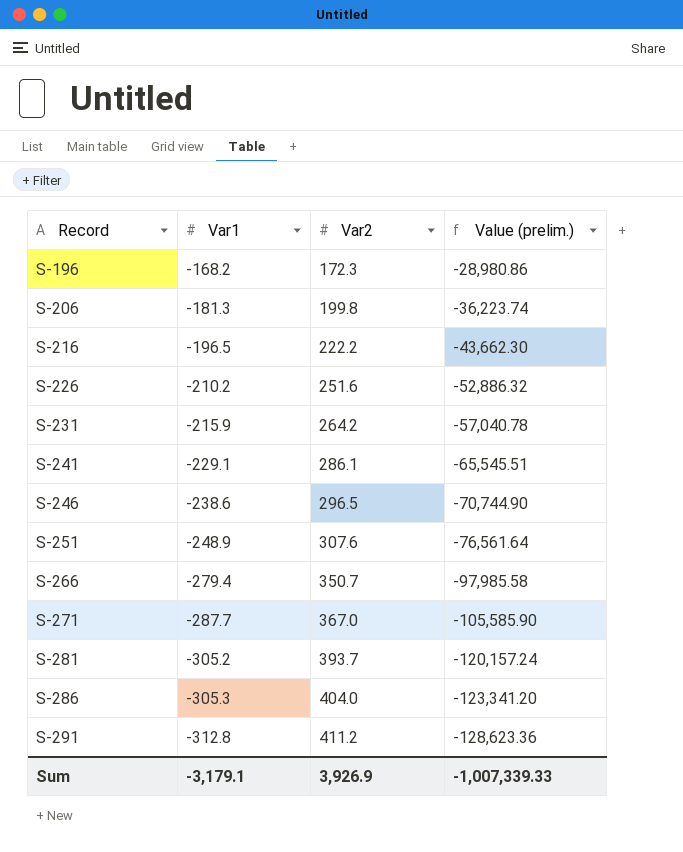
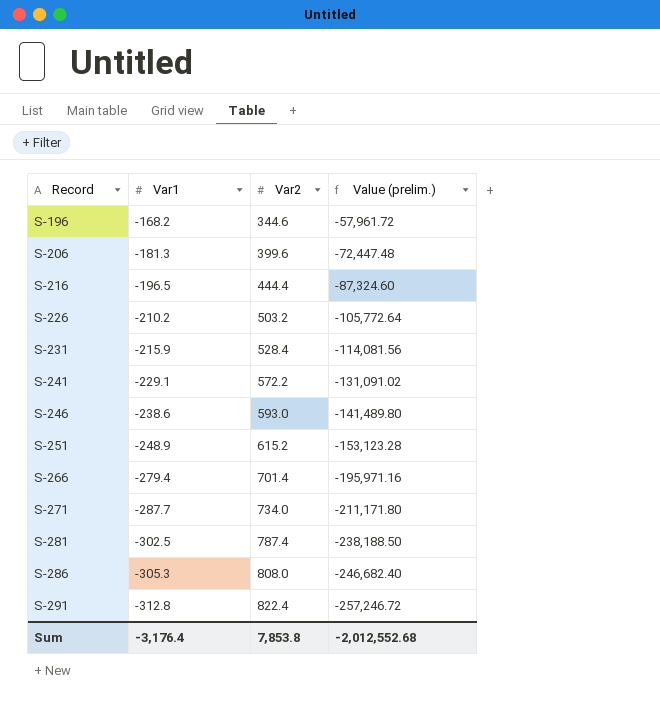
S-196 | Var2: 172.3 -> 344.6
S-196 | Value (prelim.): -28,980.86 -> -57,961.72
S-206 | Var2: 199.8 -> 399.6
S-206 | Value (prelim.): -36,223.74 -> -72,447.48
S-216 | Var2: 222.2 -> 444.4
S-216 | Value (prelim.): -43,662.30 -> -87,324.60
S-226 | Var2: 251.6 -> 503.2
S-226 | Value (prelim.): -52,886.32 -> -105,772.64
S-231 | Var2: 264.2 -> 528.4
S-231 | Value (prelim.): -57,040.78 -> -114,081.56
S-241 | Var2: 286.1 -> 572.2
S-241 | Value (prelim.): -65,545.51 -> -131,091.02
S-246 | Var2: 296.5 -> 593.0
S-246 | Value (prelim.): -70,744.90 -> -141,489.80
S-251 | Var2: 307.6 -> 615.2
S-251 | Value (prelim.): -76,561.64 -> -153,123.28
S-266 | Var2: 350.7 -> 701.4
S-266 | Value (prelim.): -97,985.58 -> -195,971.16
S-271 | Var2: 367.0 -> 734.0
S-271 | Value (prelim.): -105,585.90 -> -211,171.80
S-281 | Var1: -305.2 -> -302.5
S-281 | Var2: 393.7 -> 787.4
S-281 | Value (prelim.): -120,157.24 -> -238,188.50
S-286 | Var2: 404.0 -> 808.0
S-286 | Value (prelim.): -123,341.20 -> -246,682.40
S-291 | Var2: 411.2 -> 822.4
S-291 | Value (prelim.): -128,623.36 -> -257,246.72
Sum | Var1: -3,179.1 -> -3,176.4
Sum | Var2: 3,926.9 -> 7,853.8
Sum | Value (prelim.): -1,007,339.33 -> -2,012,552.68

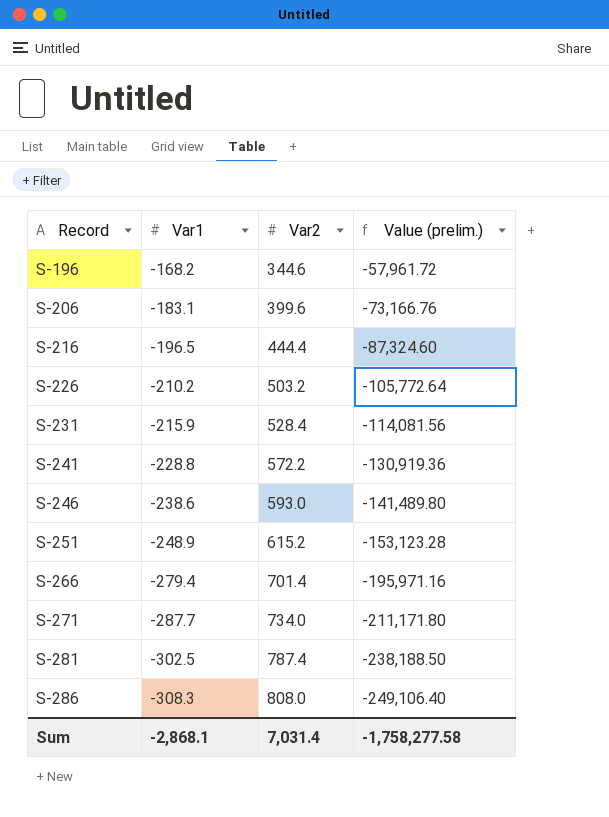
row S-291: -312.8 | 822.4 | -257,246.72 -> none
S-206 | Var1: -181.3 -> -183.1
S-206 | Value (prelim.): -72,447.48 -> -73,166.76
S-241 | Var1: -229.1 -> -228.8
S-241 | Value (prelim.): -131,091.02 -> -130,919.36
S-286 | Var1: -305.3 -> -308.3
S-286 | Value (prelim.): -246,682.40 -> -249,106.40
Sum | Var1: -3,176.4 -> -2,868.1
Sum | Var2: 7,853.8 -> 7,031.4
Sum | Value (prelim.): -2,012,552.68 -> -1,758,277.58

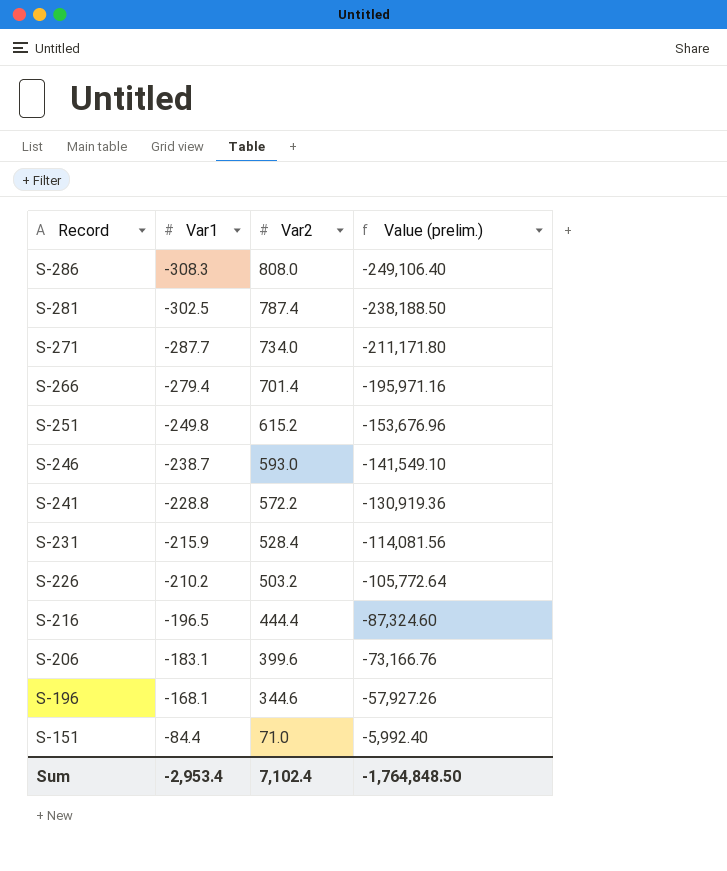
row order: Record ascending -> Record descending
S-251 | Var1: -248.9 -> -249.8
S-251 | Value (prelim.): -153,123.28 -> -153,676.96
S-246 | Var1: -238.6 -> -238.7
S-246 | Value (prelim.): -141,489.80 -> -141,549.10
S-196 | Var1: -168.2 -> -168.1
S-196 | Value (prelim.): -57,961.72 -> -57,927.26
row S-151: none -> -84.4 | 71.0 | -5,992.40
Sum | Var1: -2,868.1 -> -2,953.4
Sum | Var2: 7,031.4 -> 7,102.4
Sum | Value (prelim.): -1,758,277.58 -> -1,764,848.50

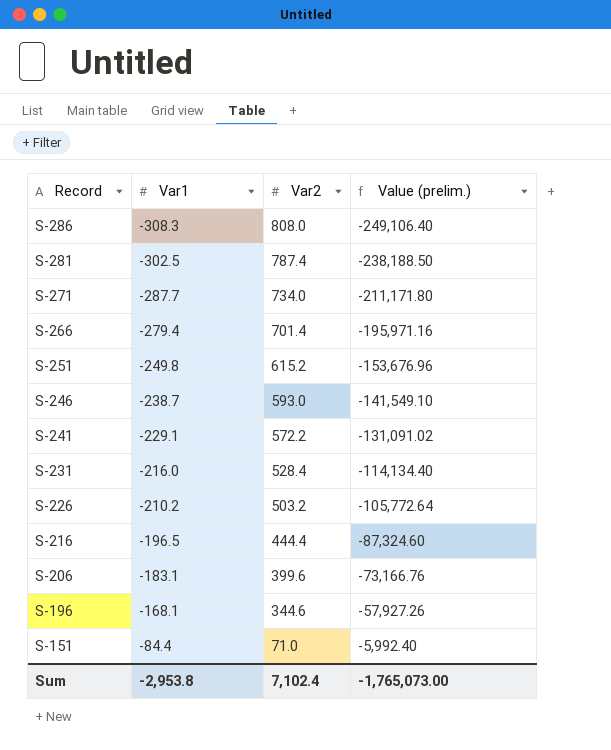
S-241 | Var1: -228.8 -> -229.1
S-241 | Value (prelim.): -130,919.36 -> -131,091.02
S-231 | Var1: -215.9 -> -216.0
S-231 | Value (prelim.): -114,081.56 -> -114,134.40
Sum | Var1: -2,953.4 -> -2,953.8
Sum | Value (prelim.): -1,764,848.50 -> -1,765,073.00

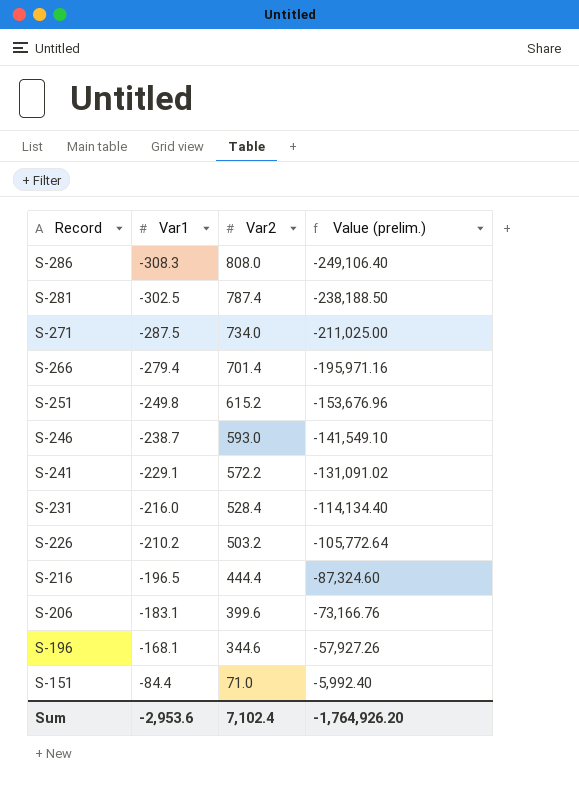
S-271 | Var1: -287.7 -> -287.5
S-271 | Value (prelim.): -211,171.80 -> -211,025.00
Sum | Var1: -2,953.8 -> -2,953.6
Sum | Value (prelim.): -1,765,073.00 -> -1,764,926.20

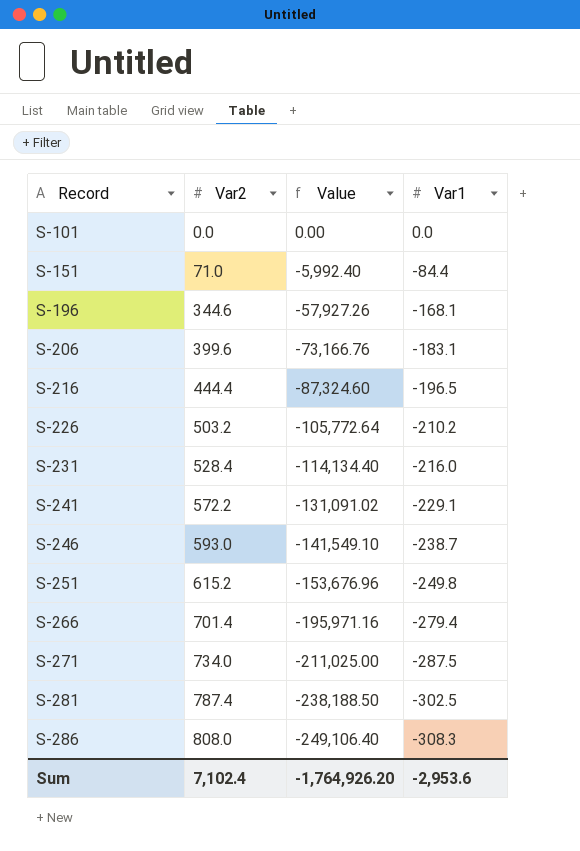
row order: Record descending -> Record ascending
column name: Value (prelim.) -> Value
column Var1 | position: 2 -> 4
row S-101: none -> 0.0 | 0.00 | 0.0

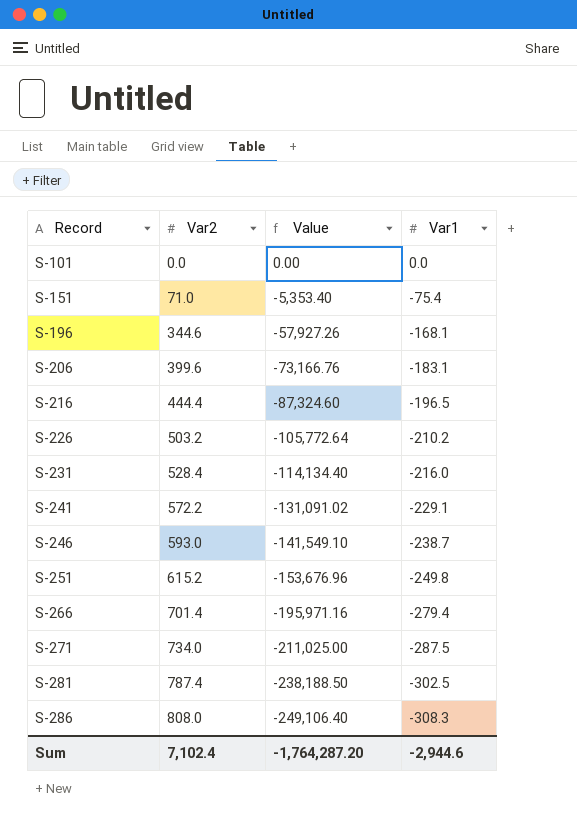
S-151 | Value: -5,992.40 -> -5,353.40
S-151 | Var1: -84.4 -> -75.4
Sum | Value: -1,764,926.20 -> -1,764,287.20
Sum | Var1: -2,953.6 -> -2,944.6

